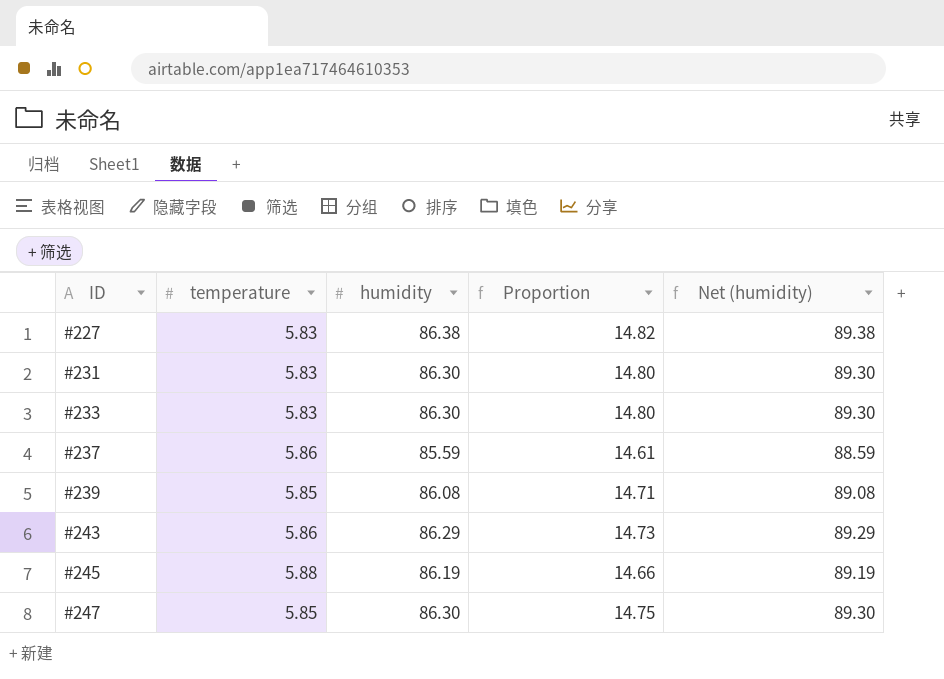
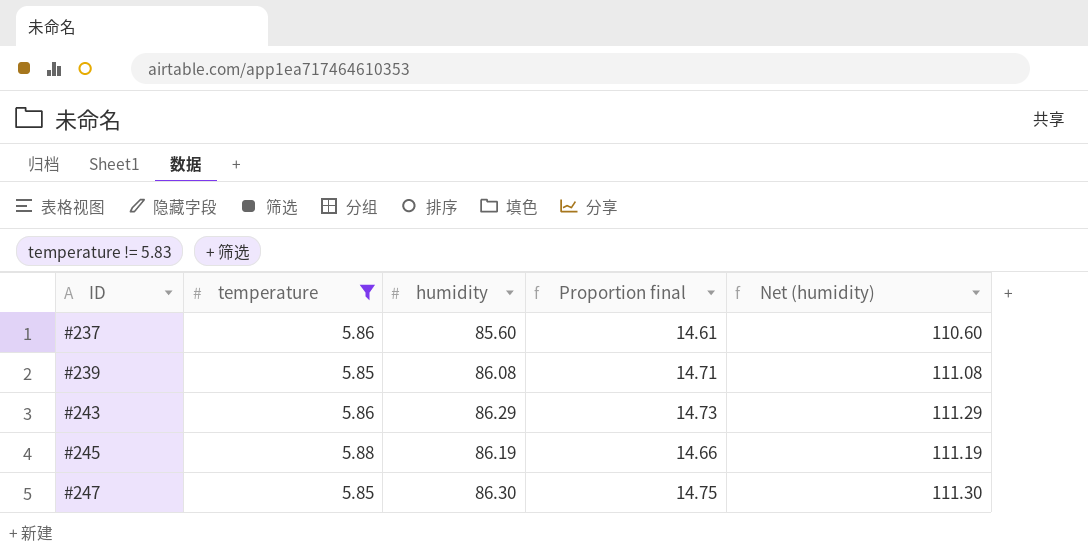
filter: none -> temperature != 5.83
column name: Proportion -> Proportion final
column Net (humidity) | formula: [humidity] + 3 -> [humidity] + 25
#237 | humidity: 85.59 -> 85.60

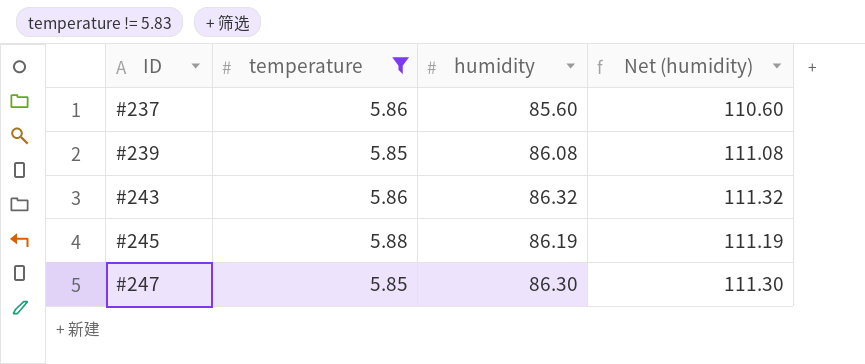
column Proportion final | formula: [humidity] / [temperature] -> none
#243 | humidity: 86.29 -> 86.32
#243 | Net (humidity): 111.29 -> 111.32

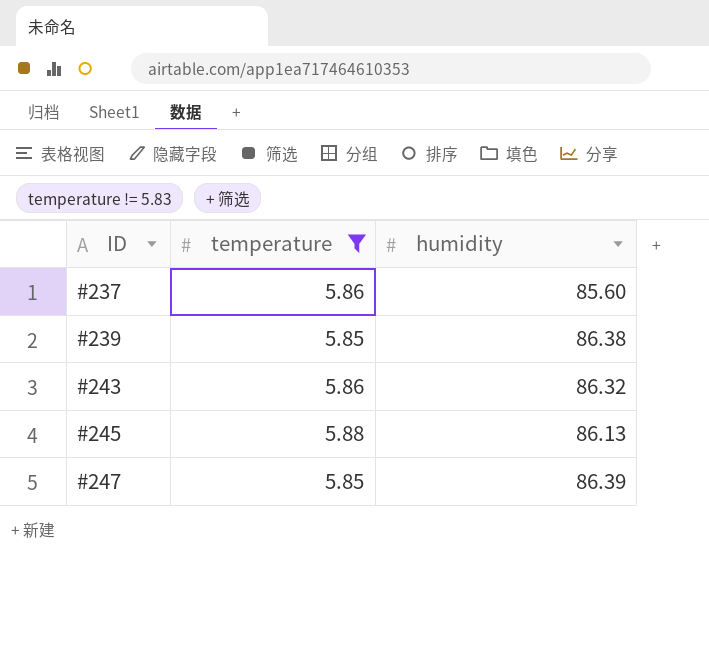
column Net (humidity) | formula: [humidity] + 25 -> none
#239 | humidity: 86.08 -> 86.38
#245 | humidity: 86.19 -> 86.13
#247 | humidity: 86.30 -> 86.39

